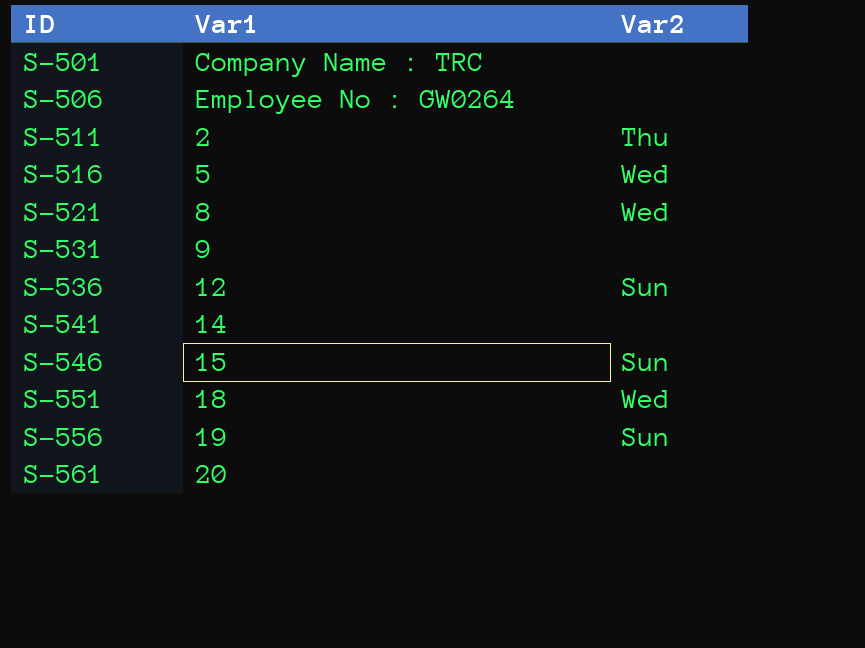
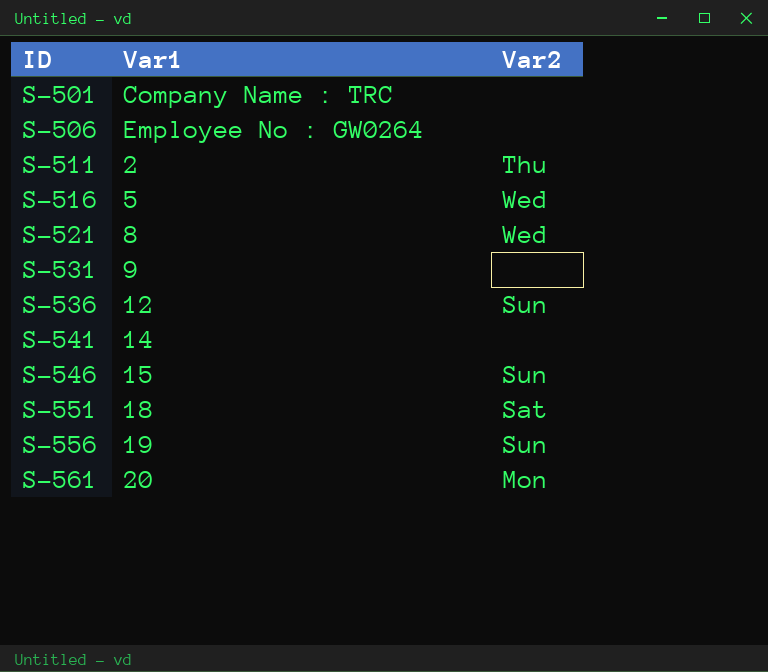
S-551 | Var2: Wed -> Sat
S-561 | Var2: none -> Mon

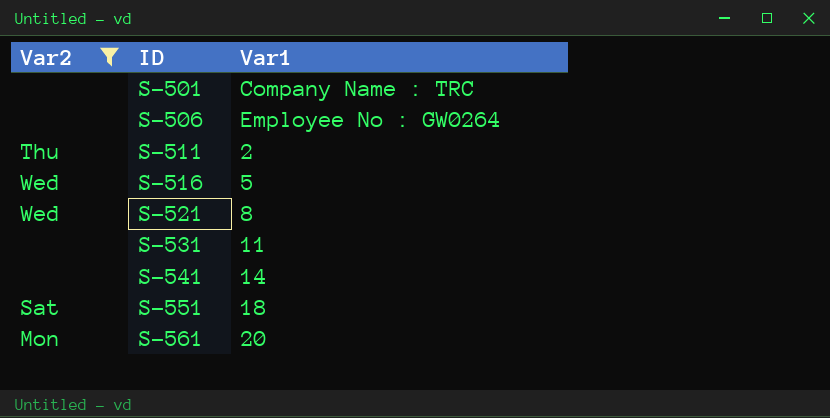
filter: none -> Var2 != Sun
column Var2 | position: 3 -> 1
S-531 | Var1: 9 -> 11

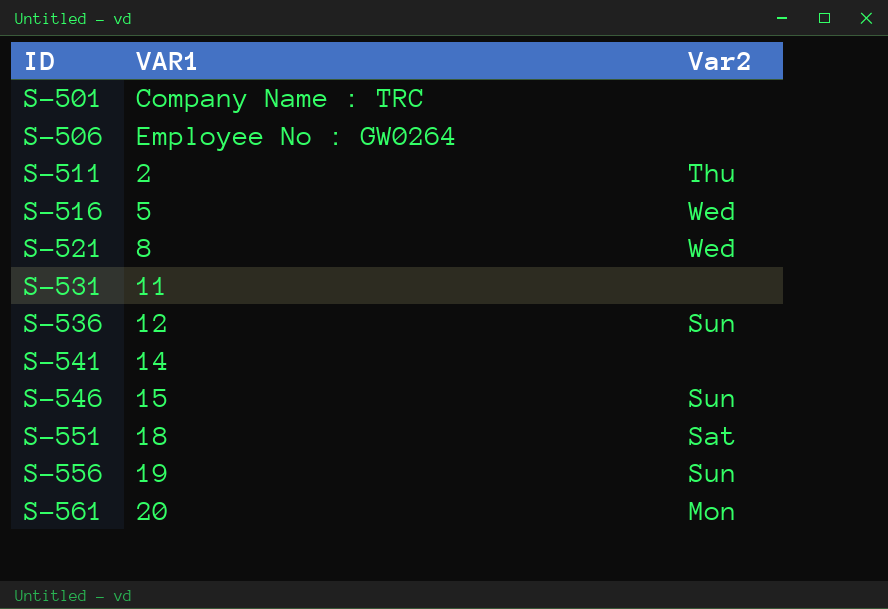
filter: Var2 != Sun -> none
column name: Var1 -> VAR1
column Var2 | position: 1 -> 3

